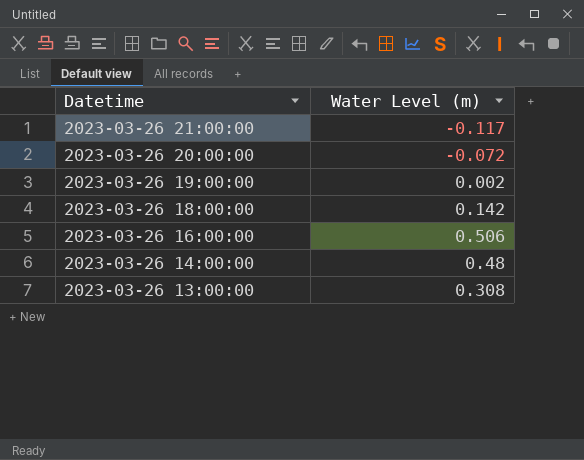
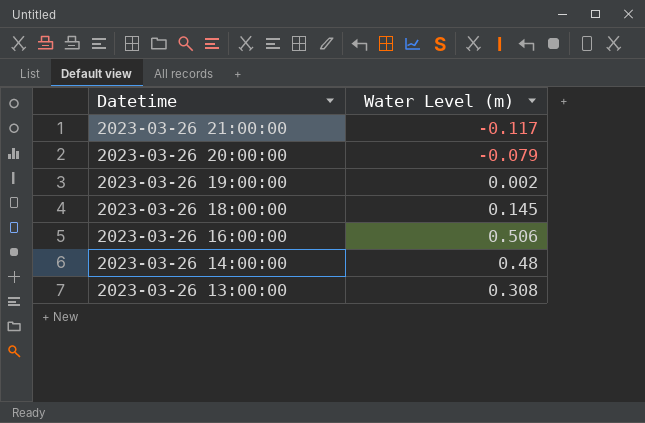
2023-03-26 20:00:00 | Water Level (m): -0.072 -> -0.079
2023-03-26 18:00:00 | Water Level (m): 0.142 -> 0.145

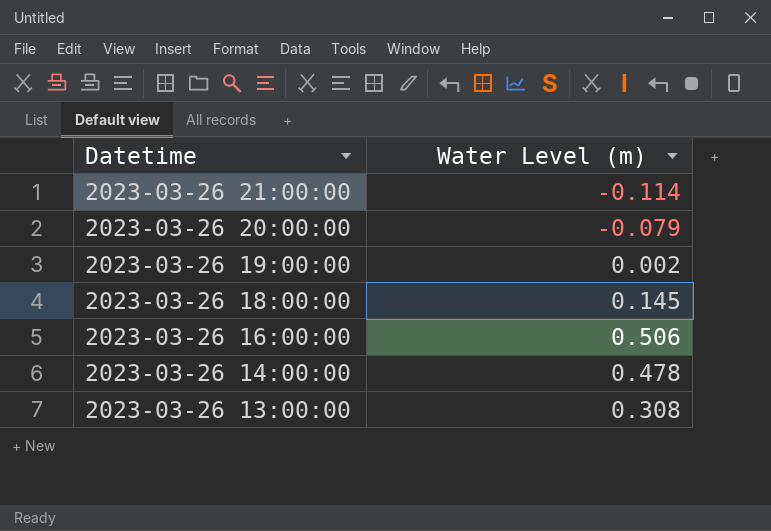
2023-03-26 21:00:00 | Water Level (m): -0.117 -> -0.114
2023-03-26 14:00:00 | Water Level (m): 0.48 -> 0.478

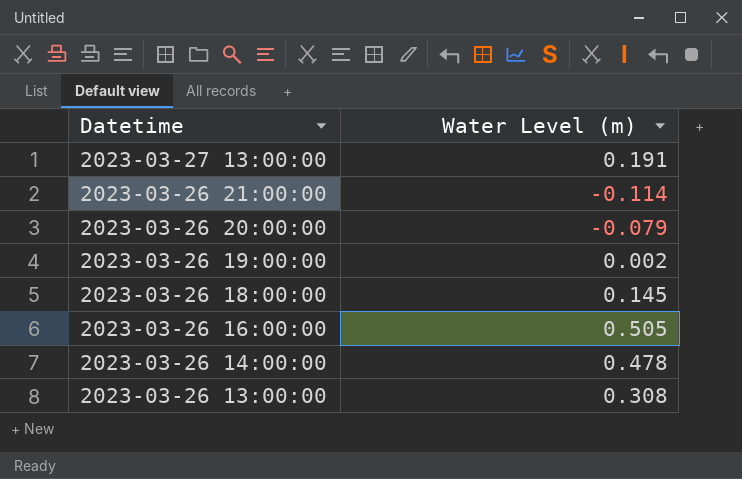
row 2023-03-27 13:00:00: none -> 0.191
2023-03-26 16:00:00 | Water Level (m): 0.506 -> 0.505

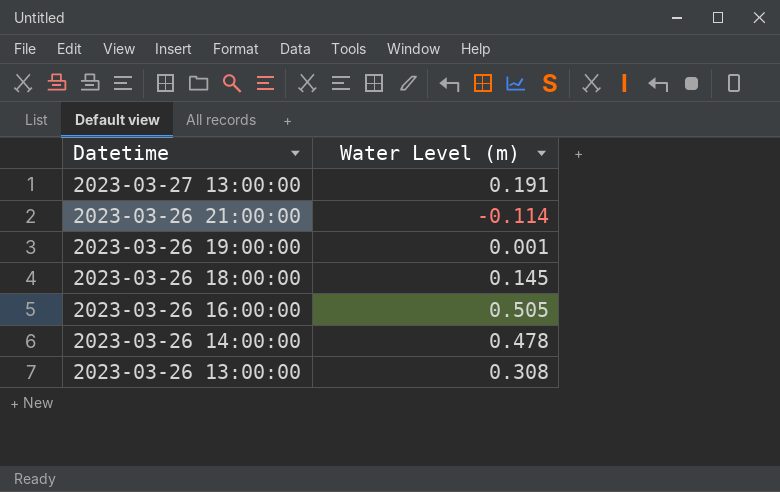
row 2023-03-26 20:00:00: -0.079 -> none
2023-03-26 19:00:00 | Water Level (m): 0.002 -> 0.001

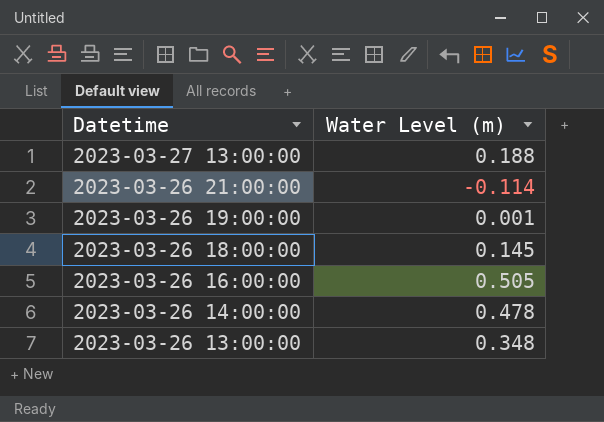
2023-03-27 13:00:00 | Water Level (m): 0.191 -> 0.188
2023-03-26 13:00:00 | Water Level (m): 0.308 -> 0.348

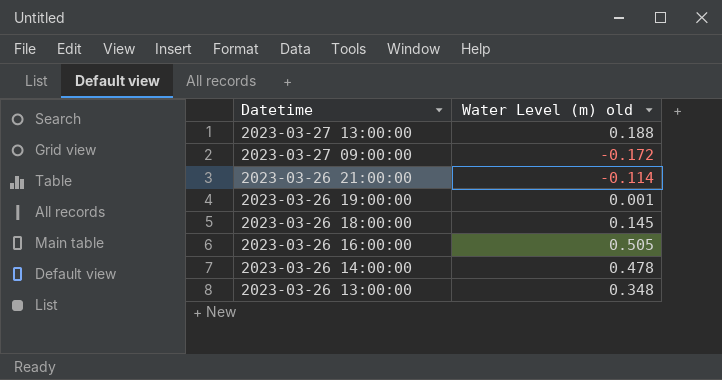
column name: Water Level (m) -> Water Level (m) old
row 2023-03-27 09:00:00: none -> -0.172

